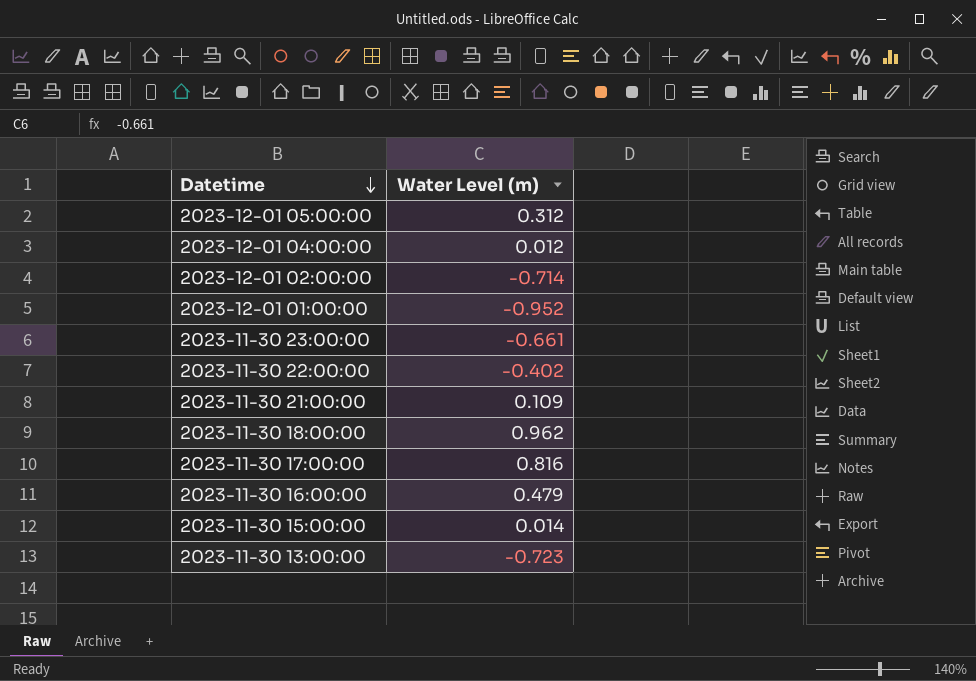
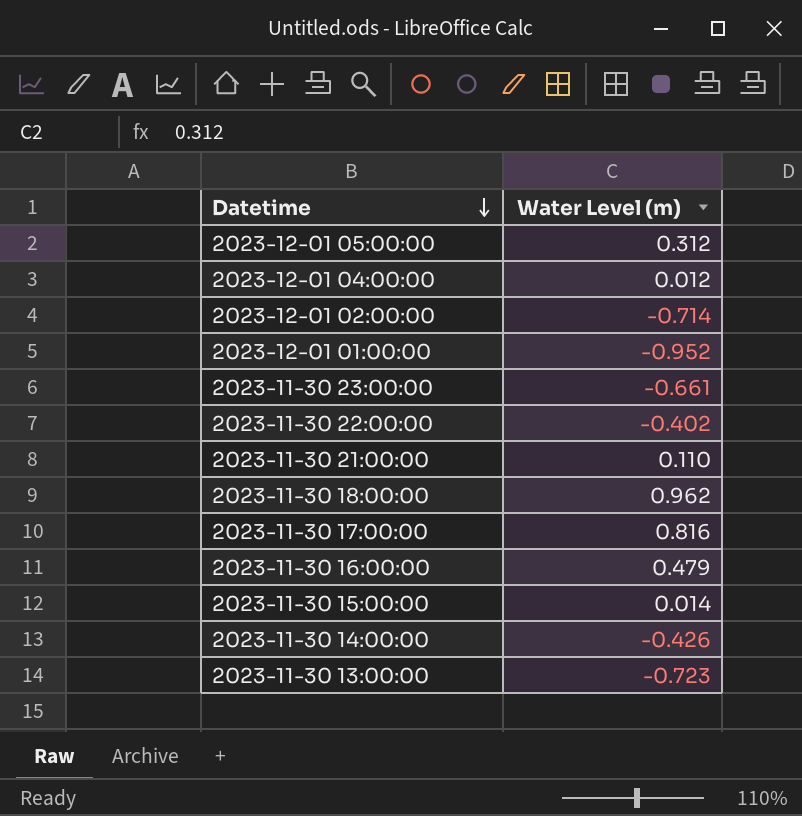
2023-11-30 21:00:00 | Water Level (m): 0.109 -> 0.110
row 2023-11-30 14:00:00: none -> -0.426

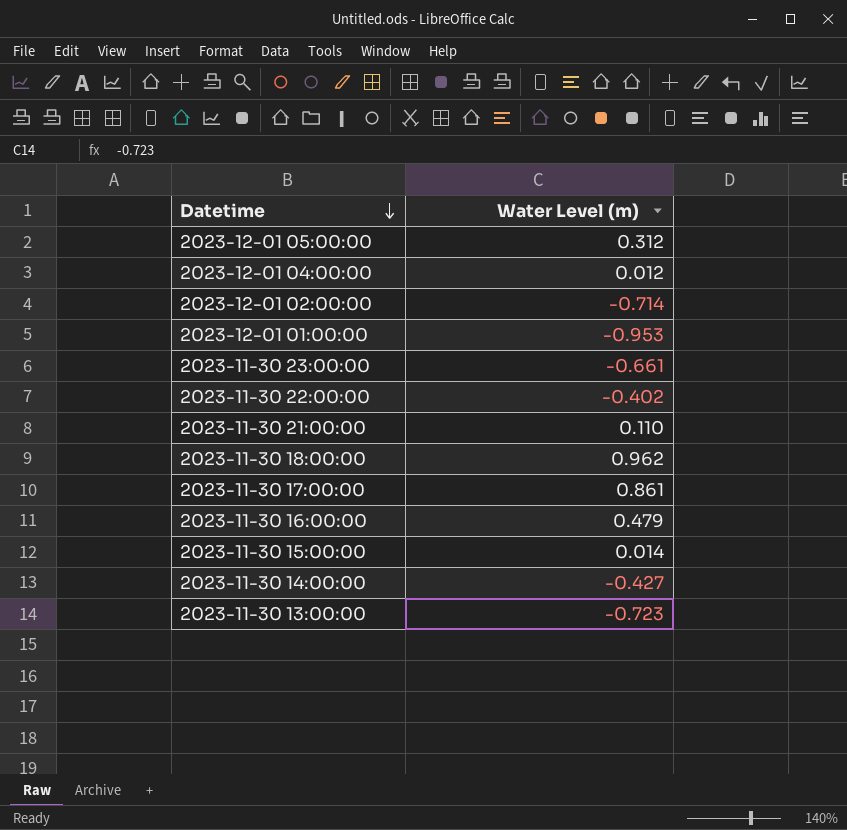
2023-12-01 01:00:00 | Water Level (m): -0.952 -> -0.953
2023-11-30 17:00:00 | Water Level (m): 0.816 -> 0.861
2023-11-30 14:00:00 | Water Level (m): -0.426 -> -0.427

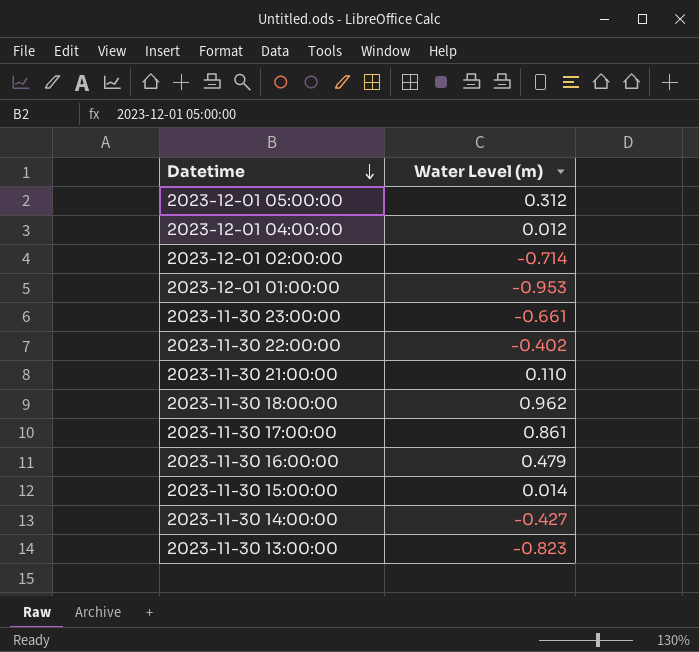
2023-11-30 13:00:00 | Water Level (m): -0.723 -> -0.823

